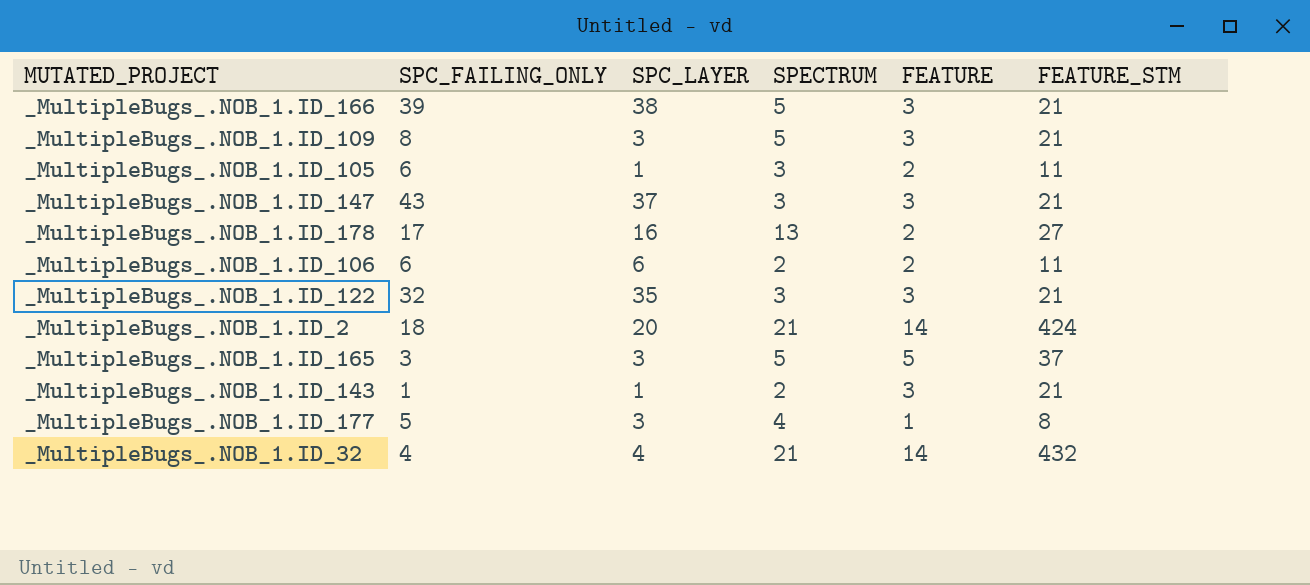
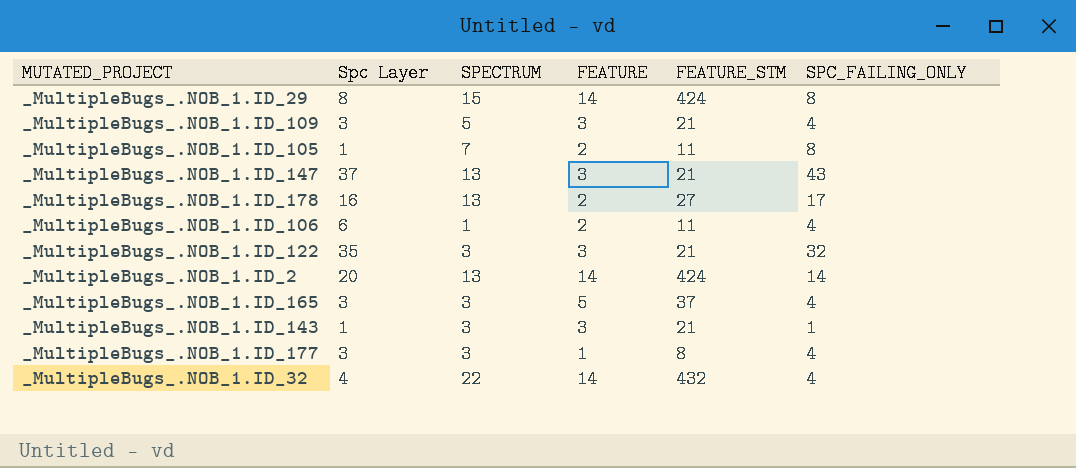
column name: SPC_LAYER -> Spc Layer
column SPC_FAILING_ONLY | position: 2 -> 6
row _MultipleBugs_.NOB_1.ID_166: 39 | 38 | 5 | 3 | 21 -> none
row _MultipleBugs_.NOB_1.ID_29: none -> 8 | 15 | 14 | 424 | 8
_MultipleBugs_.NOB_1.ID_109 | SPC_FAILING_ONLY: 8 -> 4
_MultipleBugs_.NOB_1.ID_105 | SPECTRUM: 3 -> 7
_MultipleBugs_.NOB_1.ID_105 | SPC_FAILING_ONLY: 6 -> 8
_MultipleBugs_.NOB_1.ID_147 | SPECTRUM: 3 -> 13
_MultipleBugs_.NOB_1.ID_106 | SPECTRUM: 2 -> 1
_MultipleBugs_.NOB_1.ID_106 | SPC_FAILING_ONLY: 6 -> 4
_MultipleBugs_.NOB_1.ID_2 | SPECTRUM: 21 -> 13
_MultipleBugs_.NOB_1.ID_2 | SPC_FAILING_ONLY: 18 -> 14
_MultipleBugs_.NOB_1.ID_165 | SPECTRUM: 5 -> 3
_MultipleBugs_.NOB_1.ID_165 | SPC_FAILING_ONLY: 3 -> 4
_MultipleBugs_.NOB_1.ID_143 | SPECTRUM: 2 -> 3
_MultipleBugs_.NOB_1.ID_177 | SPECTRUM: 4 -> 3
_MultipleBugs_.NOB_1.ID_177 | SPC_FAILING_ONLY: 5 -> 4
_MultipleBugs_.NOB_1.ID_32 | SPECTRUM: 21 -> 22

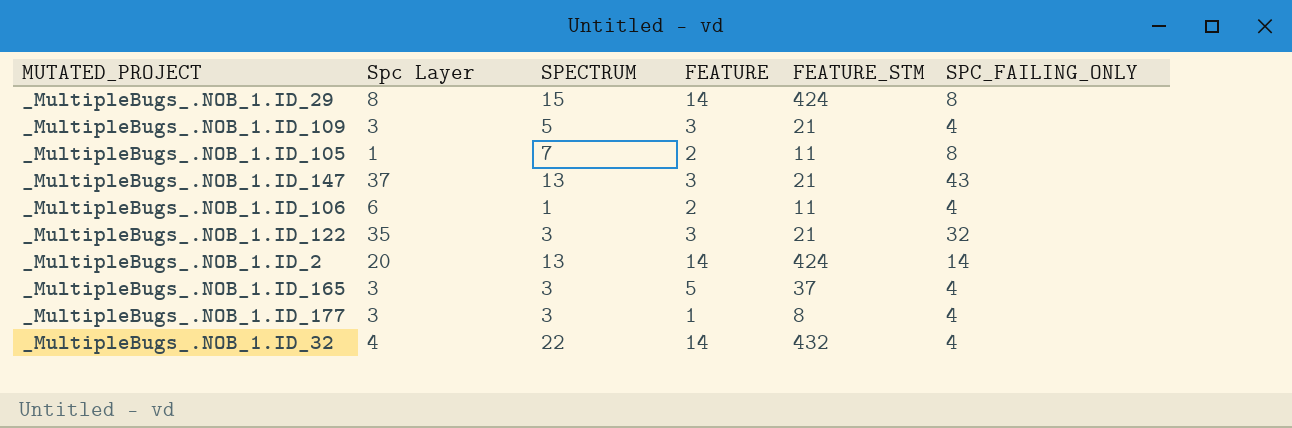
row _MultipleBugs_.NOB_1.ID_178: 16 | 13 | 2 | 27 | 17 -> none
row _MultipleBugs_.NOB_1.ID_143: 1 | 3 | 3 | 21 | 1 -> none

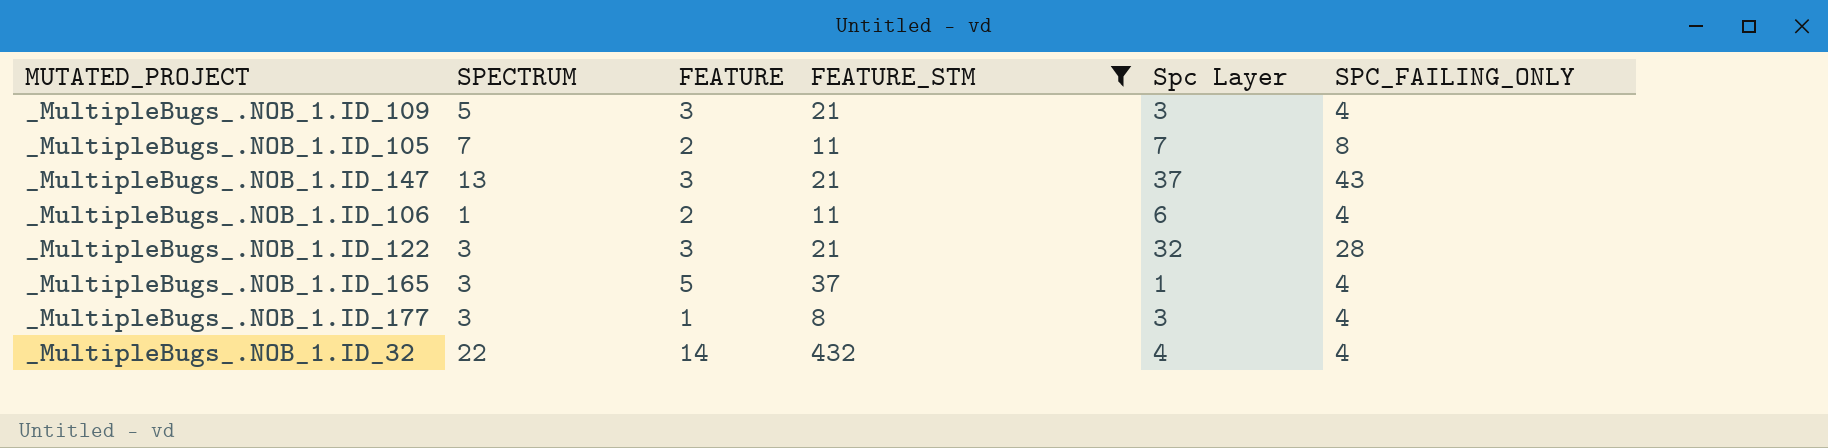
filter: none -> FEATURE_STM != 424
column Spc Layer | position: 2 -> 5
_MultipleBugs_.NOB_1.ID_105 | Spc Layer: 1 -> 7
_MultipleBugs_.NOB_1.ID_122 | Spc Layer: 35 -> 32
_MultipleBugs_.NOB_1.ID_122 | SPC_FAILING_ONLY: 32 -> 28
_MultipleBugs_.NOB_1.ID_165 | Spc Layer: 3 -> 1

